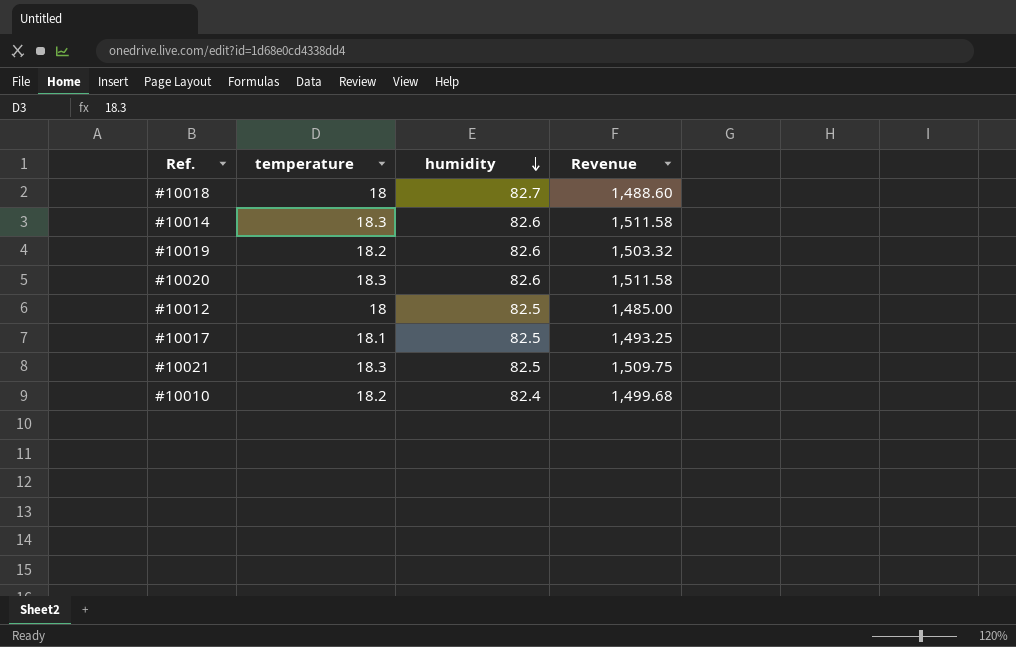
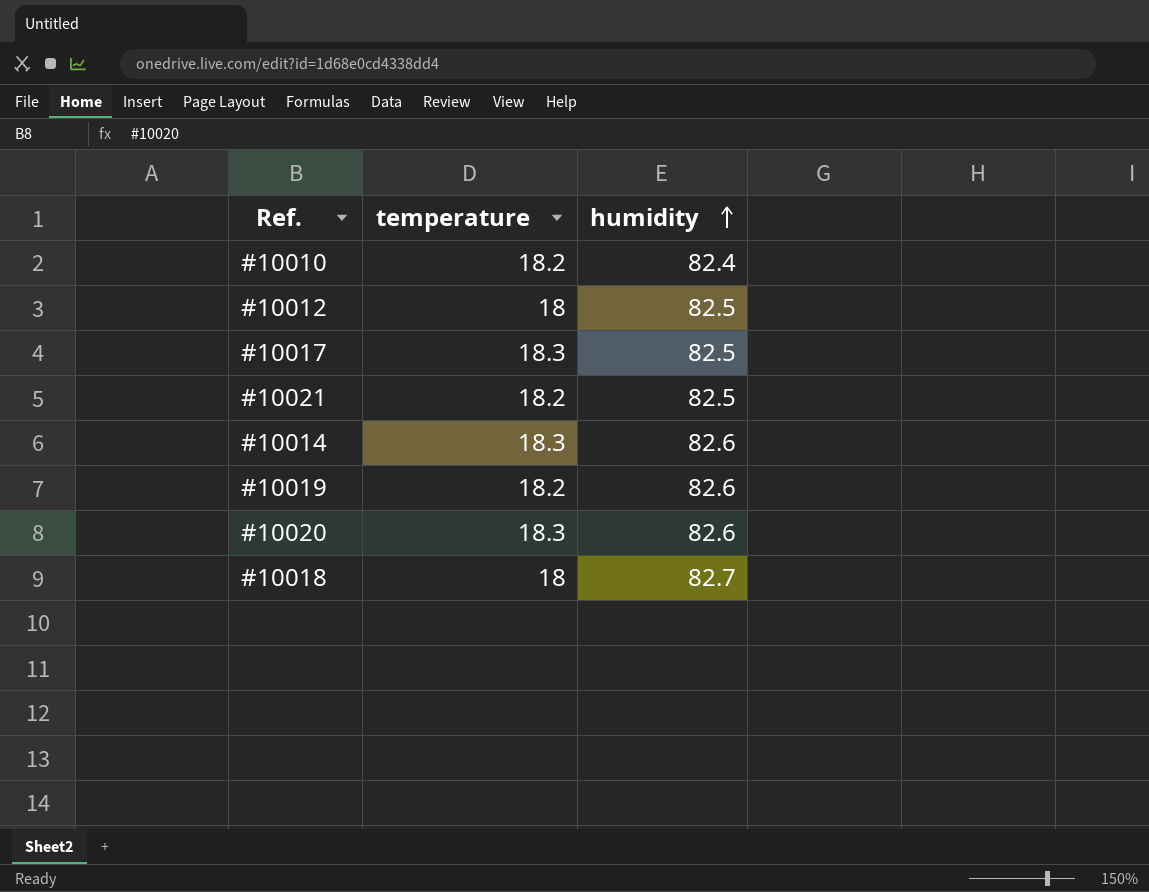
row order: humidity descending -> humidity ascending
column Revenue | formula: [temperature] * [humidity] -> none
#10017 | temperature: 18.1 -> 18.3
#10021 | temperature: 18.3 -> 18.2

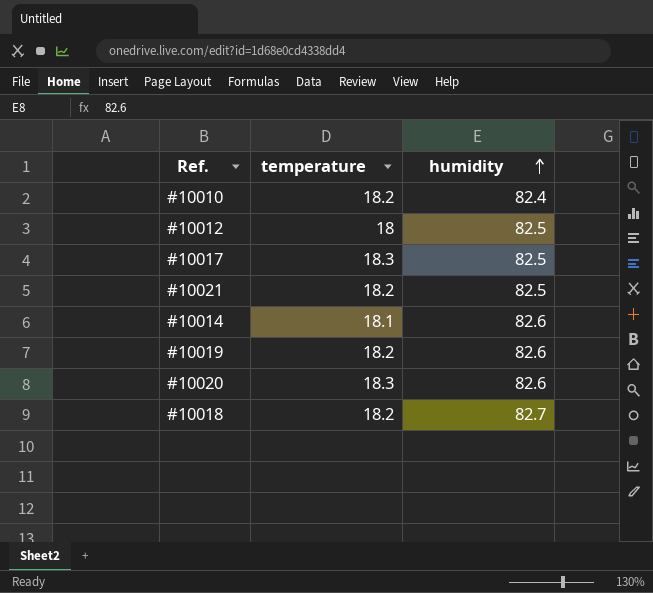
#10014 | temperature: 18.3 -> 18.1
#10018 | temperature: 18 -> 18.2

